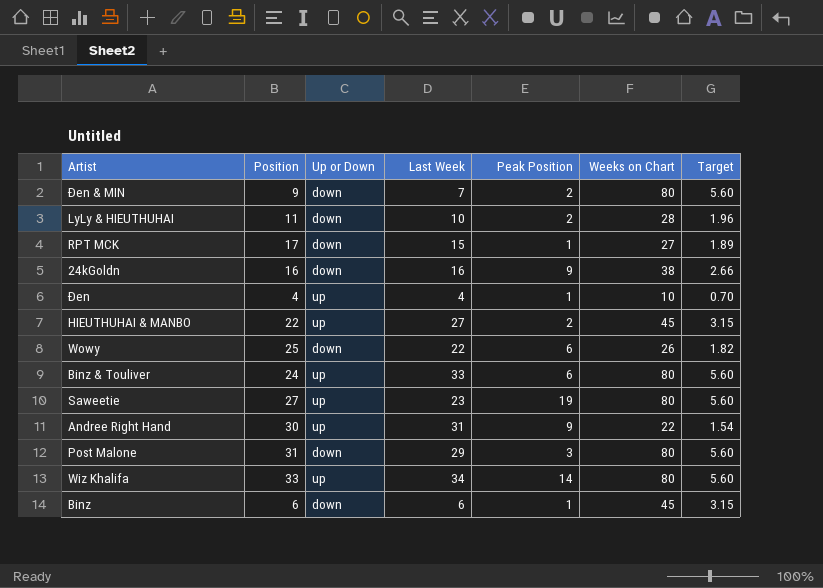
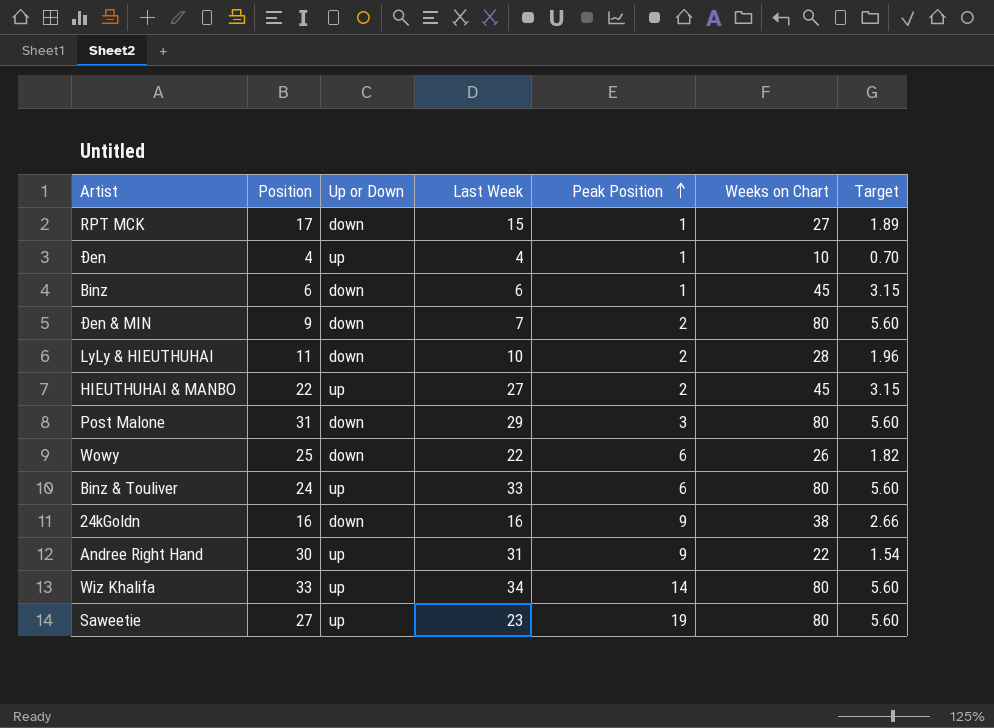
row order: none -> Peak Position ascending

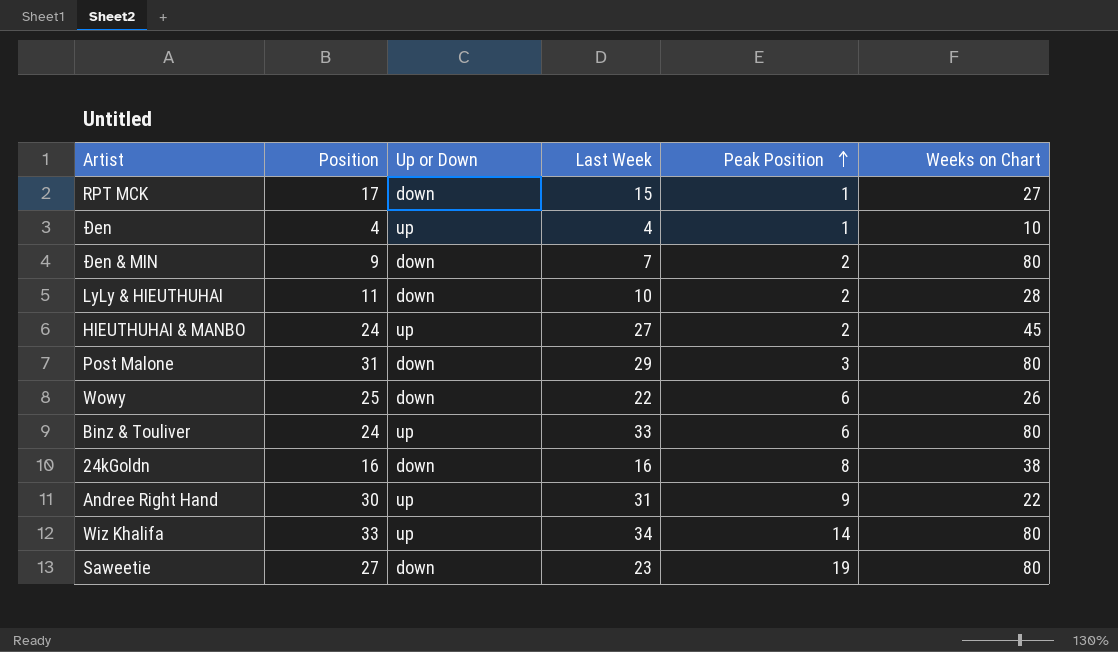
column Target | formula: [Weeks on Chart] * 0.07 -> none
row Binz: 6 | down | 6 | 1 | 45 | 3.15 -> none
HIEUTHUHAI & MANBO | Position: 22 -> 24
24kGoldn | Peak Position: 9 -> 8
Saweetie | Up or Down: up -> down

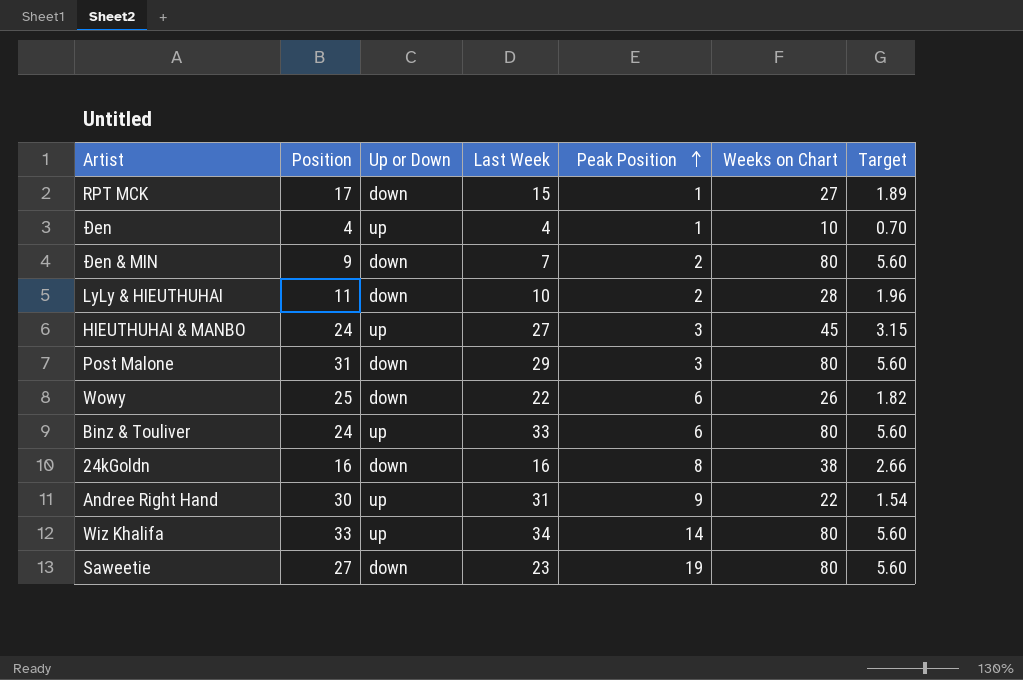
column Target | formula: none -> [Weeks on Chart] * 0.07
HIEUTHUHAI & MANBO | Peak Position: 2 -> 3

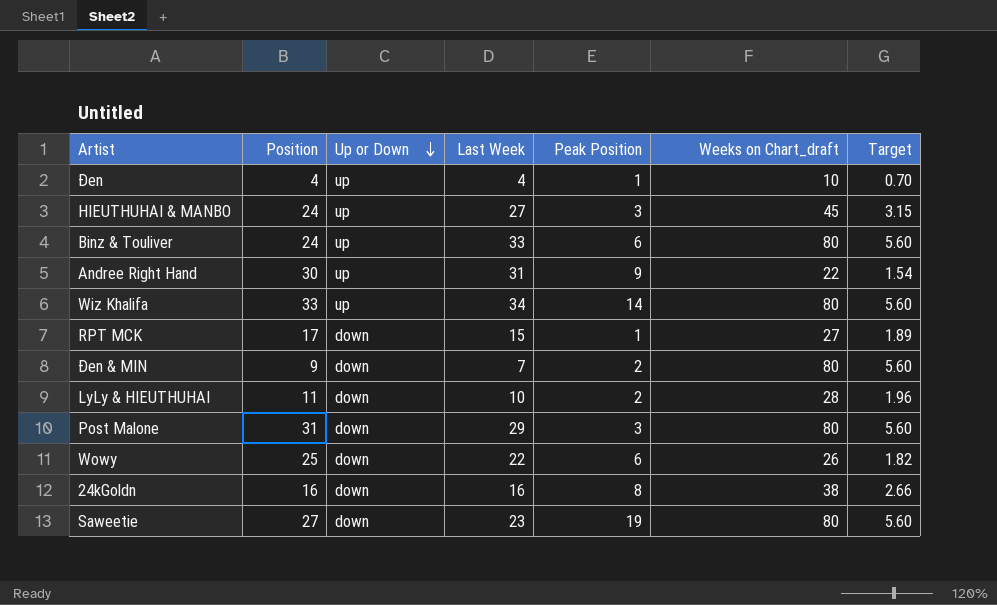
row order: Peak Position ascending -> Up or Down descending
column name: Weeks on Chart -> Weeks on Chart_draft

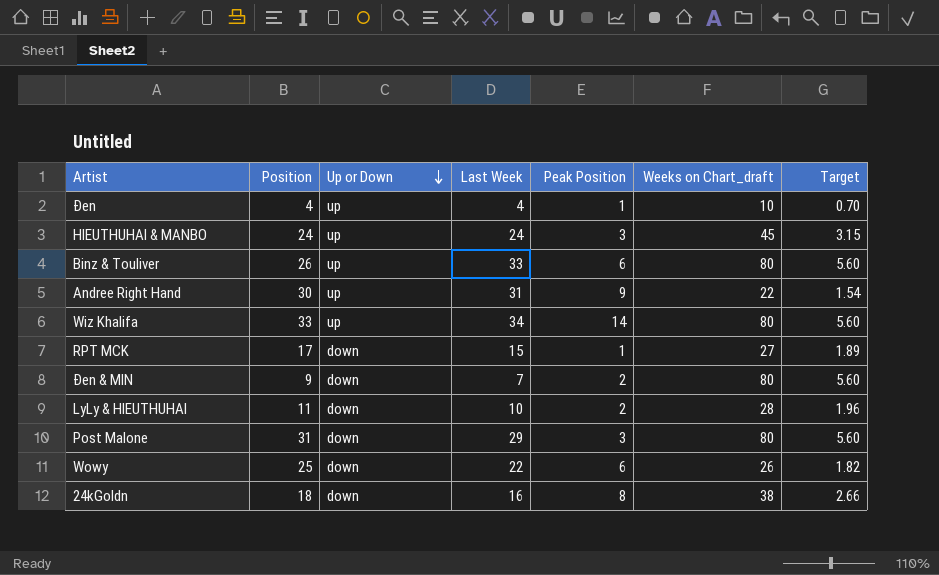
row Saweetie: 27 | down | 23 | 19 | 80 | 5.60 -> none
HIEUTHUHAI & MANBO | Last Week: 27 -> 24
Binz & Touliver | Position: 24 -> 26
24kGoldn | Position: 16 -> 18

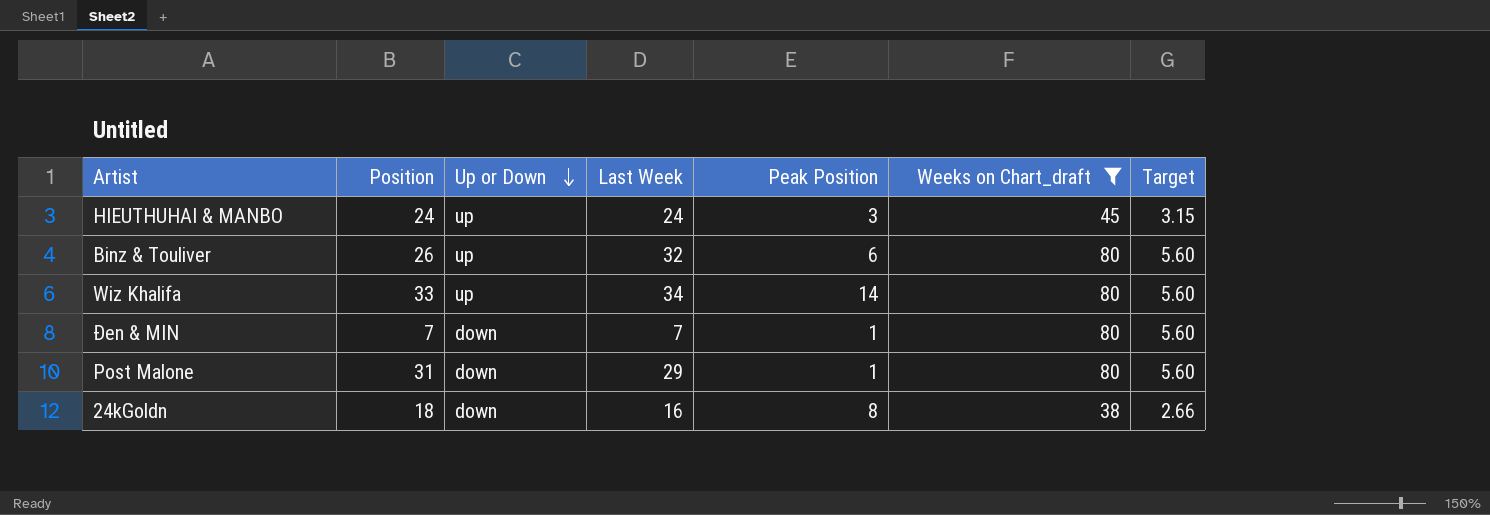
filter: none -> Weeks on Chart_draft >= 38
Binz & Touliver | Last Week: 33 -> 32
Đen & MIN | Position: 9 -> 7
Đen & MIN | Peak Position: 2 -> 1
Post Malone | Peak Position: 3 -> 1

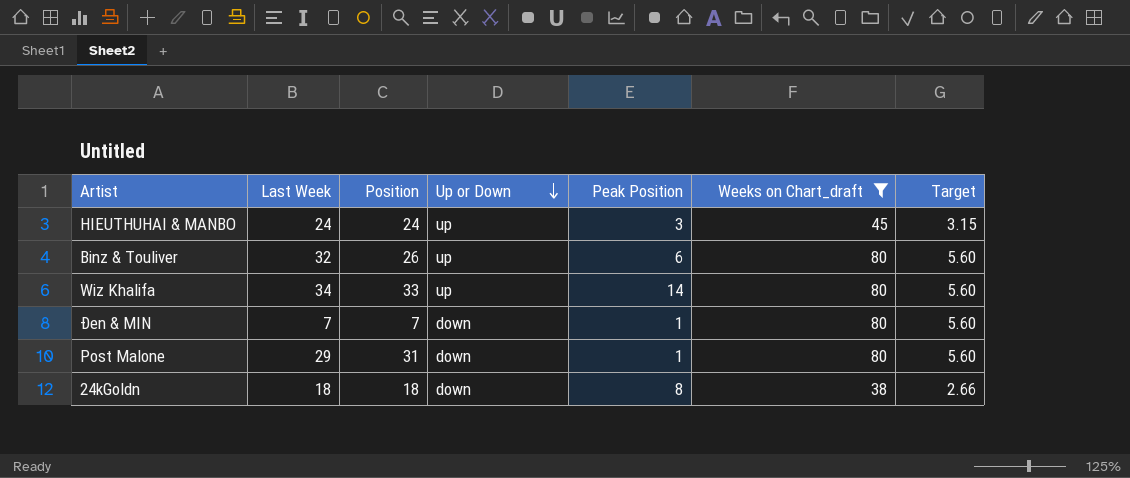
column Last Week | position: 4 -> 2
24kGoldn | Last Week: 16 -> 18

